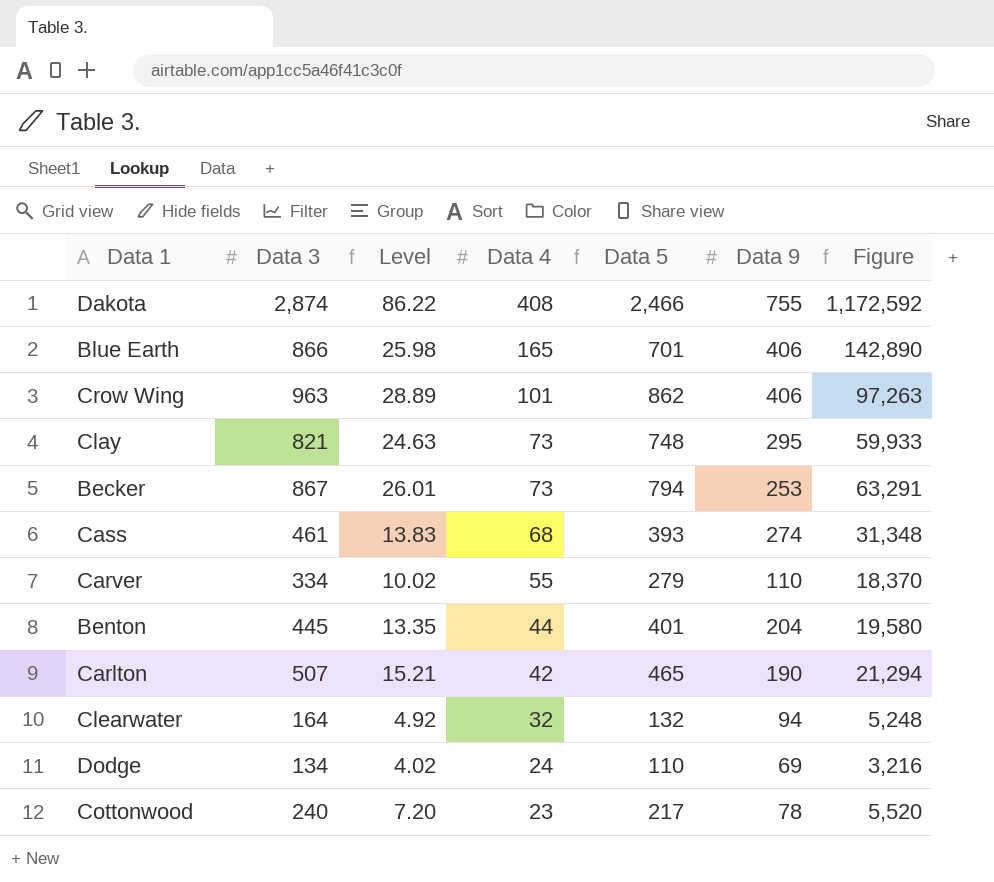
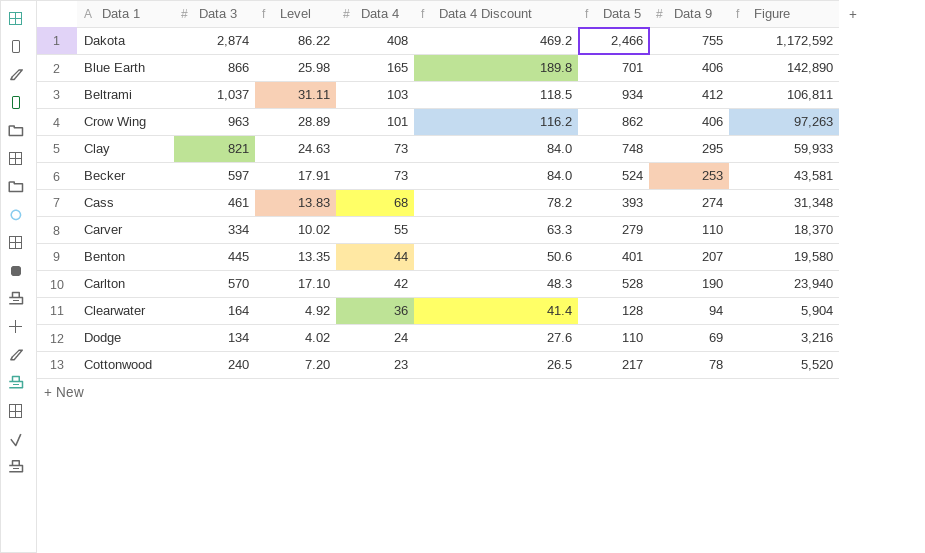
column Data 4 Discount | formula: none -> [Data 4] * 1.15
row Beltrami: none -> 1,037 | 31.11 | 103 | 118.5 | 934 | 412 | 106,811
Becker | Data 3: 867 -> 597
Becker | Level: 26.01 -> 17.91
Becker | Data 5: 794 -> 524
Becker | Figure: 63,291 -> 43,581
Benton | Data 9: 204 -> 207
Carlton | Data 3: 507 -> 570
Carlton | Level: 15.21 -> 17.10
Carlton | Data 5: 465 -> 528
Carlton | Figure: 21,294 -> 23,940
Clearwater | Data 4: 32 -> 36
Clearwater | Data 5: 132 -> 128
Clearwater | Figure: 5,248 -> 5,904

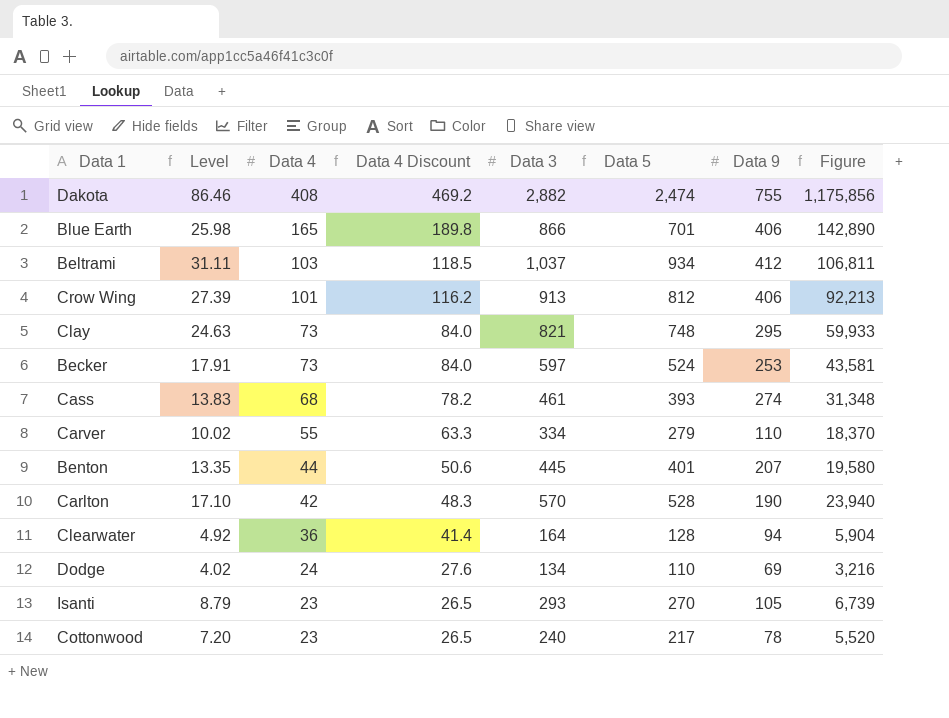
column Data 3 | position: 2 -> 5
Dakota | Level: 86.22 -> 86.46
Dakota | Data 3: 2,874 -> 2,882
Dakota | Data 5: 2,466 -> 2,474
Dakota | Figure: 1,172,592 -> 1,175,856
Crow Wing | Level: 28.89 -> 27.39
Crow Wing | Data 3: 963 -> 913
Crow Wing | Data 5: 862 -> 812
Crow Wing | Figure: 97,263 -> 92,213
row Isanti: none -> 8.79 | 23 | 26.5 | 293 | 270 | 105 | 6,739

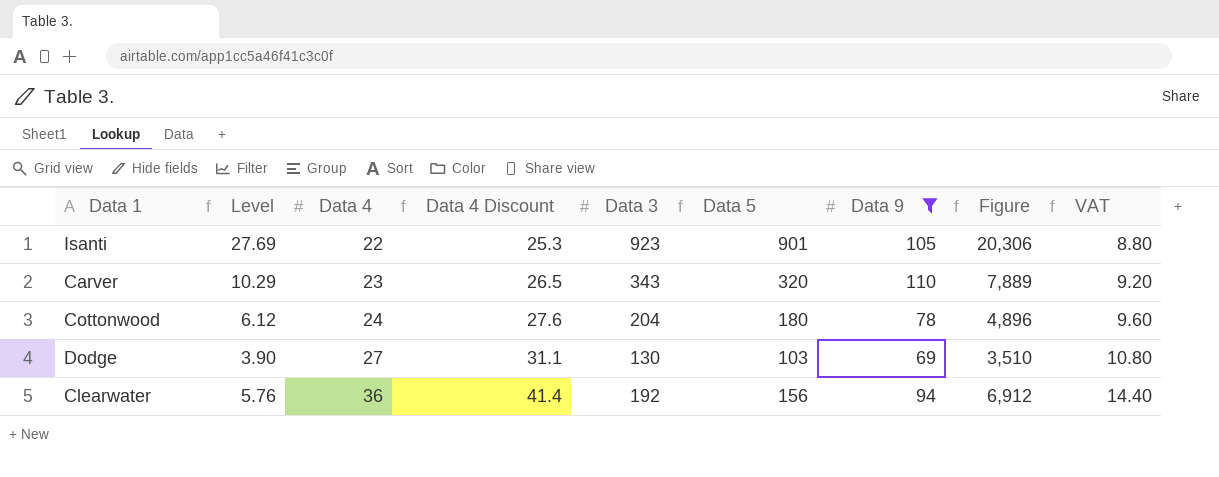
filter: none -> Data 9 <= 110
row order: Data 4 descending -> Data 4 ascending
column VAT | formula: none -> [Data 4] * 0.4
Isanti | Level: 8.79 -> 27.69
Isanti | Data 4: 23 -> 22
Isanti | Data 4 Discount: 26.5 -> 25.3
Isanti | Data 3: 293 -> 923
Isanti | Data 5: 270 -> 901
Isanti | Figure: 6,739 -> 20,306
Carver | Level: 10.02 -> 10.29
Carver | Data 4: 55 -> 23
Carver | Data 4 Discount: 63.3 -> 26.5
Carver | Data 3: 334 -> 343
Carver | Data 5: 279 -> 320
Carver | Figure: 18,370 -> 7,889
Cottonwood | Level: 7.20 -> 6.12
Cottonwood | Data 4: 23 -> 24
Cottonwood | Data 4 Discount: 26.5 -> 27.6
Cottonwood | Data 3: 240 -> 204
Cottonwood | Data 5: 217 -> 180
Cottonwood | Figure: 5,520 -> 4,896
Dodge | Level: 4.02 -> 3.90
Dodge | Data 4: 24 -> 27
Dodge | Data 4 Discount: 27.6 -> 31.1
Dodge | Data 3: 134 -> 130
Dodge | Data 5: 110 -> 103
Dodge | Figure: 3,216 -> 3,510
Clearwater | Level: 4.92 -> 5.76
Clearwater | Data 3: 164 -> 192
Clearwater | Data 5: 128 -> 156
Clearwater | Figure: 5,904 -> 6,912

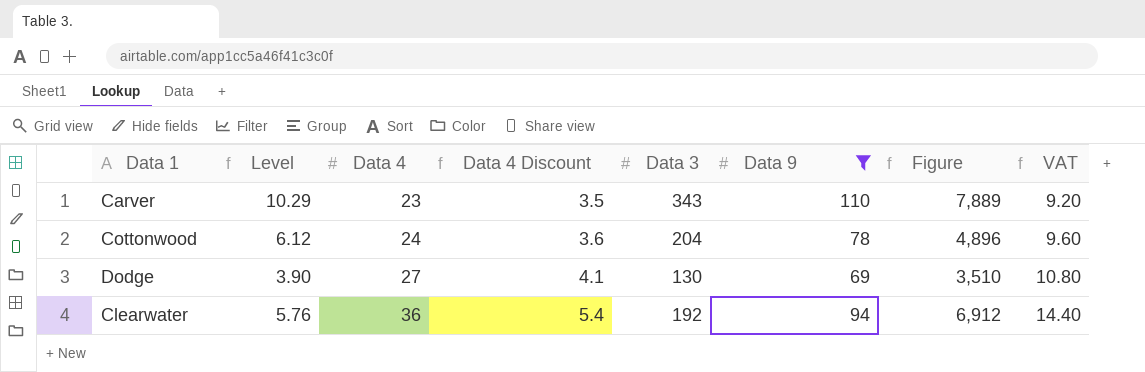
column Data 5 | formula: [Data 3] - [Data 4] -> none
column Data 4 Discount | formula: [Data 4] * 1.15 -> [Data 4] * 0.15
row Isanti: 27.69 | 22 | 25.3 | 923 | 901 | 105 | 20,306 | 8.80 -> none

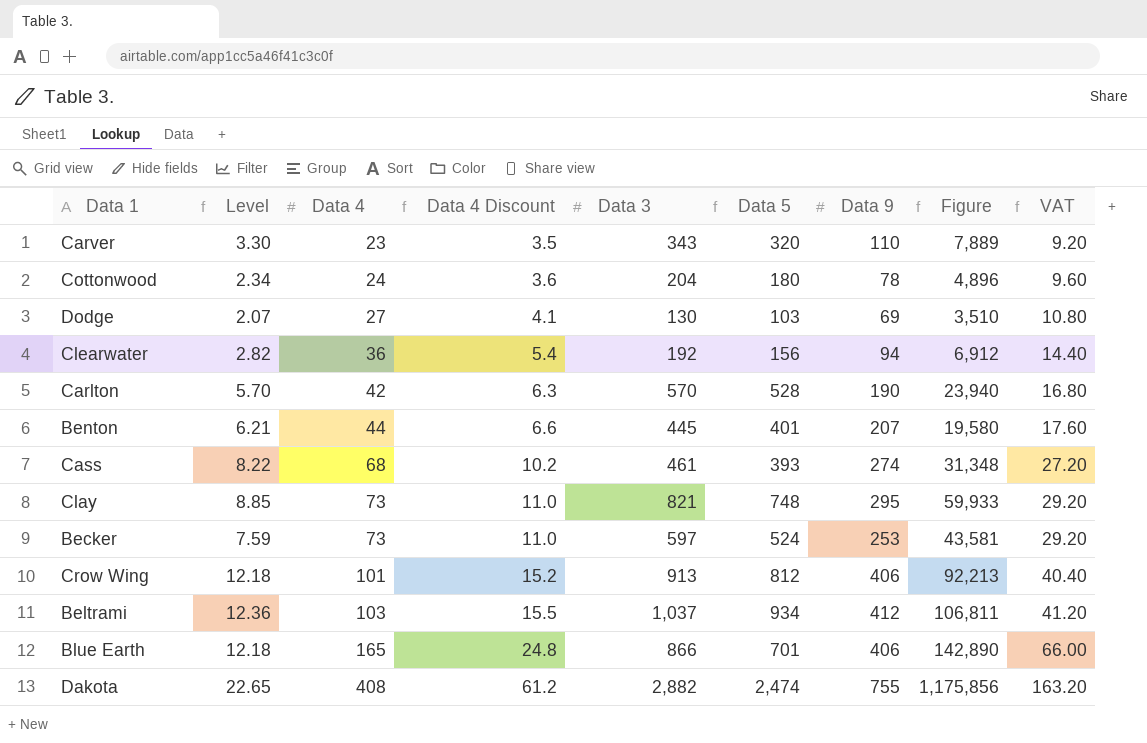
filter: Data 9 <= 110 -> none
column Level | formula: [Data 3] * 0.03 -> [Data 9] * 0.03
column Data 5 | formula: none -> [Data 3] - [Data 4]

